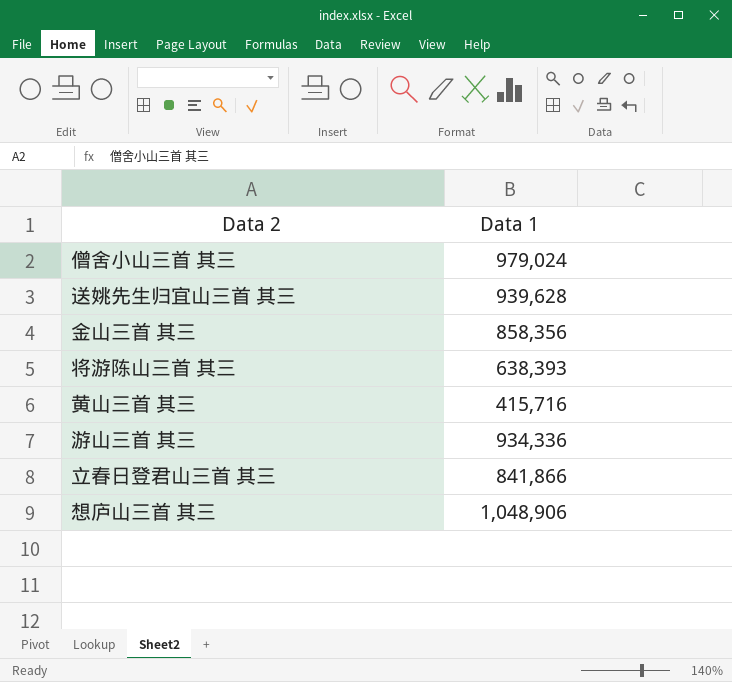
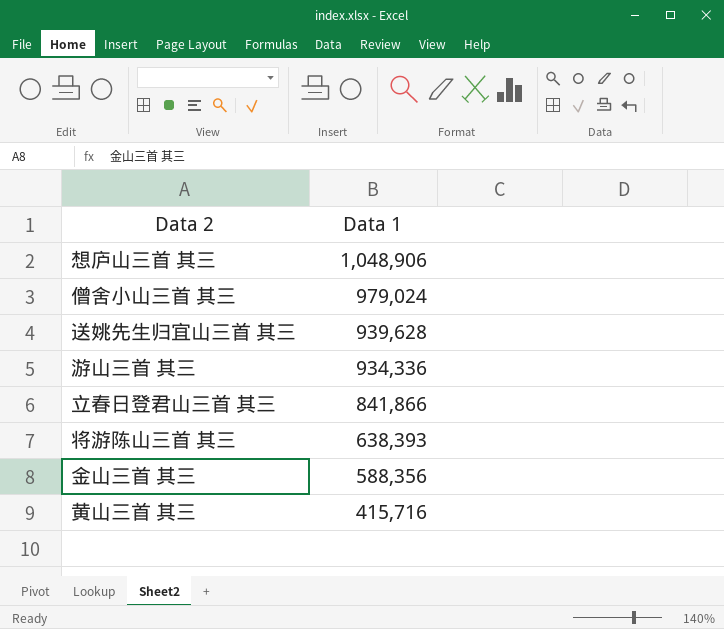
row order: none -> Data 1 descending
金山三首 其三 | Data 1: 858,356 -> 588,356

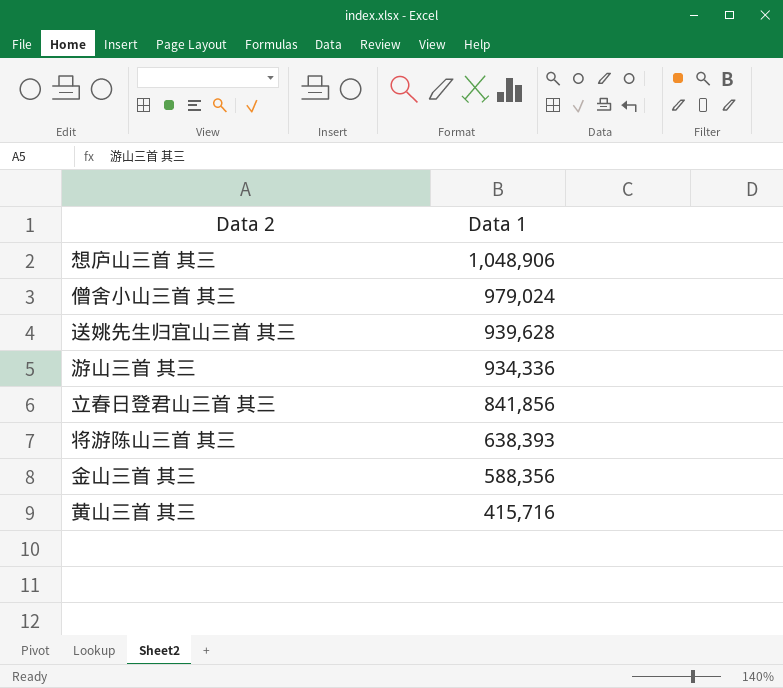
立春日登君山三首 其三 | Data 1: 841,866 -> 841,856

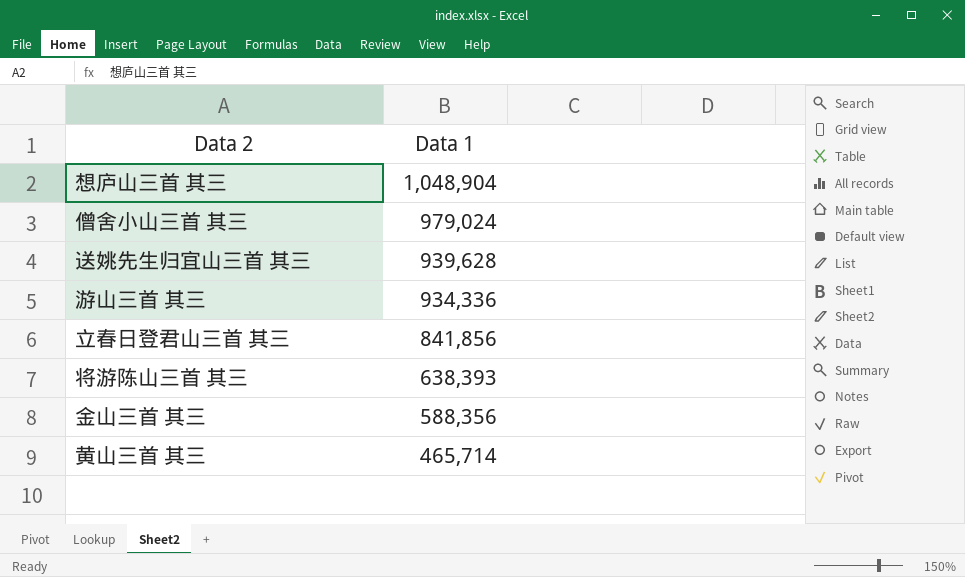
想庐山三首 其三 | Data 1: 1,048,906 -> 1,048,904
黄山三首 其三 | Data 1: 415,716 -> 465,714

